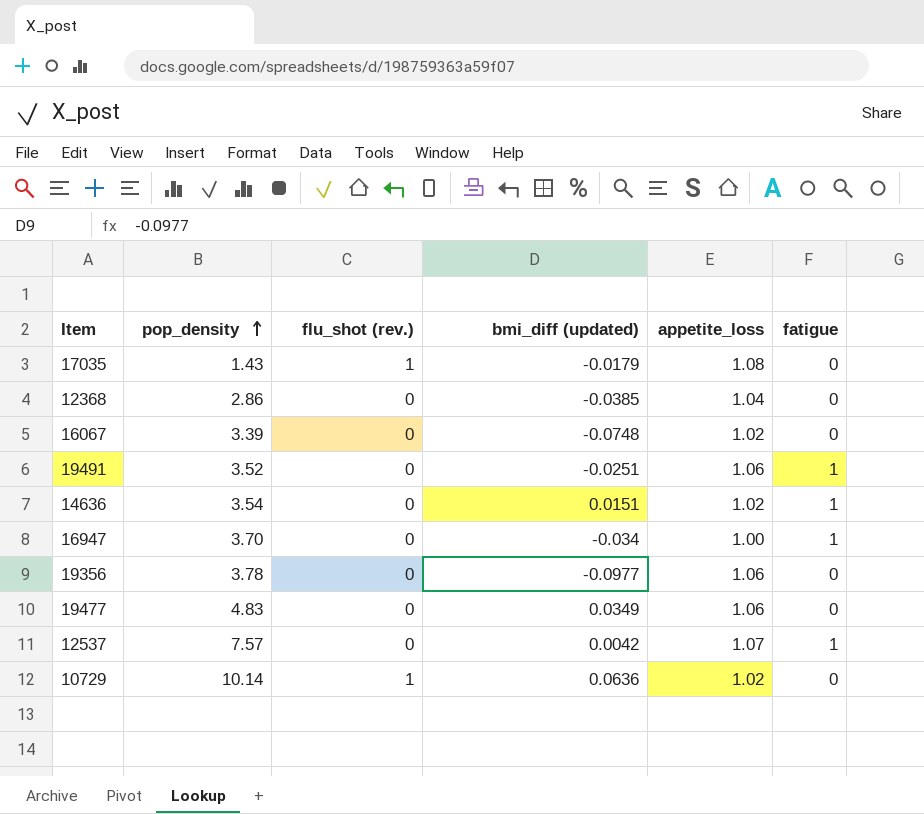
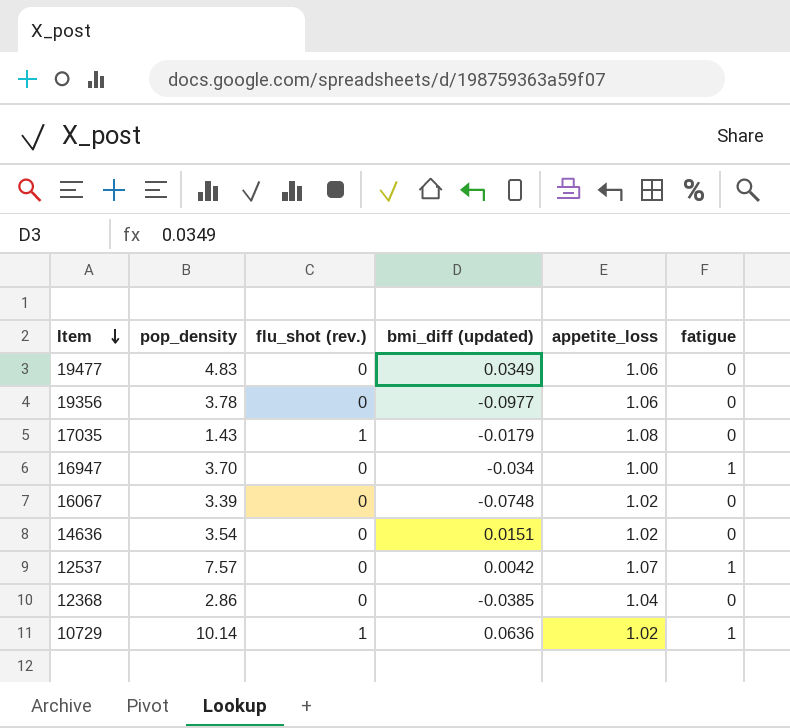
row order: pop_density ascending -> Item descending
row 19491: 3.52 | 0 | -0.0251 | 1.06 | 1 -> none
14636 | fatigue: 1 -> 0
10729 | fatigue: 0 -> 1

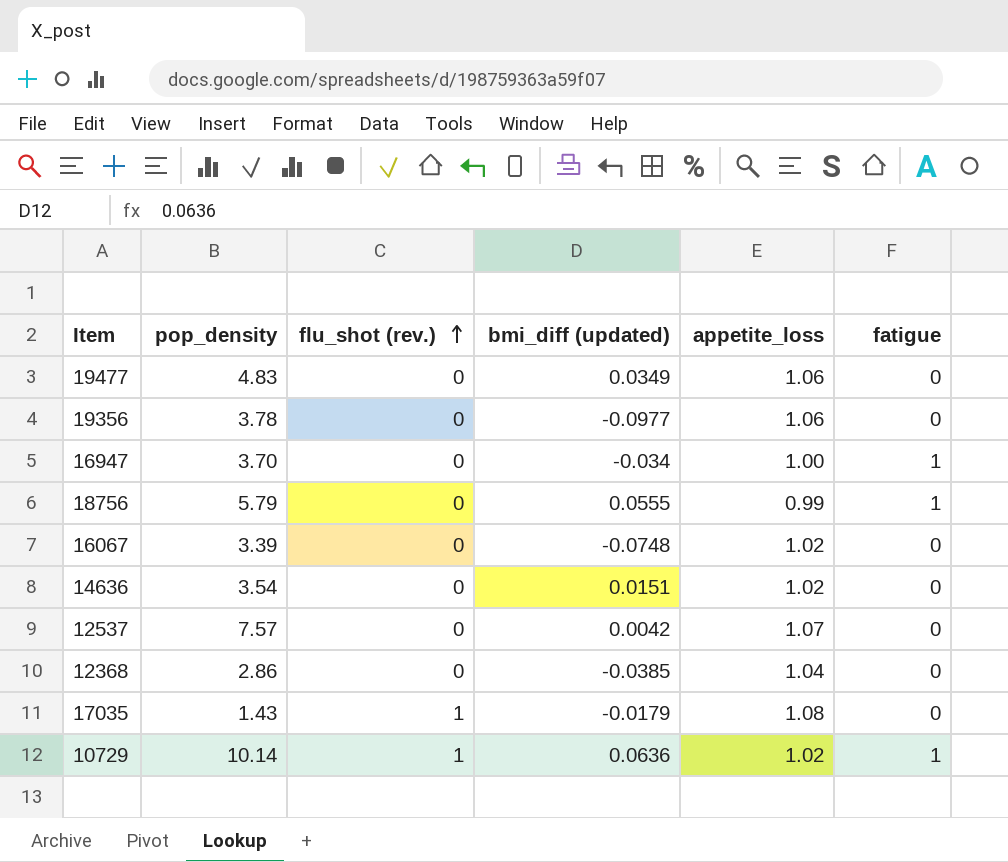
row order: Item descending -> flu_shot (rev.) ascending
row 18756: none -> 5.79 | 0 | 0.0555 | 0.99 | 1
12537 | fatigue: 1 -> 0

